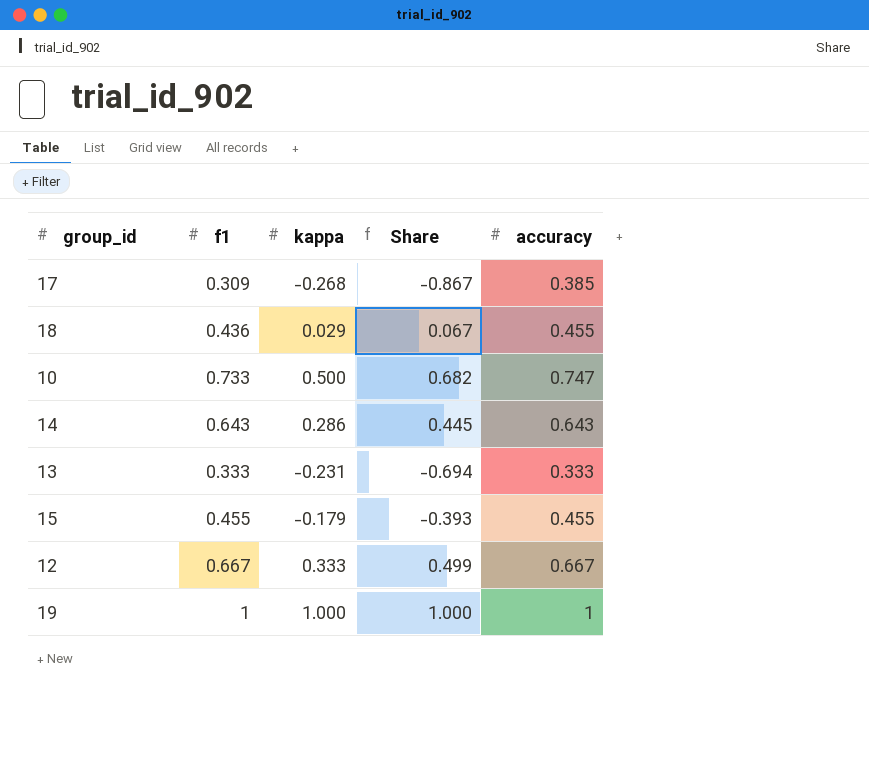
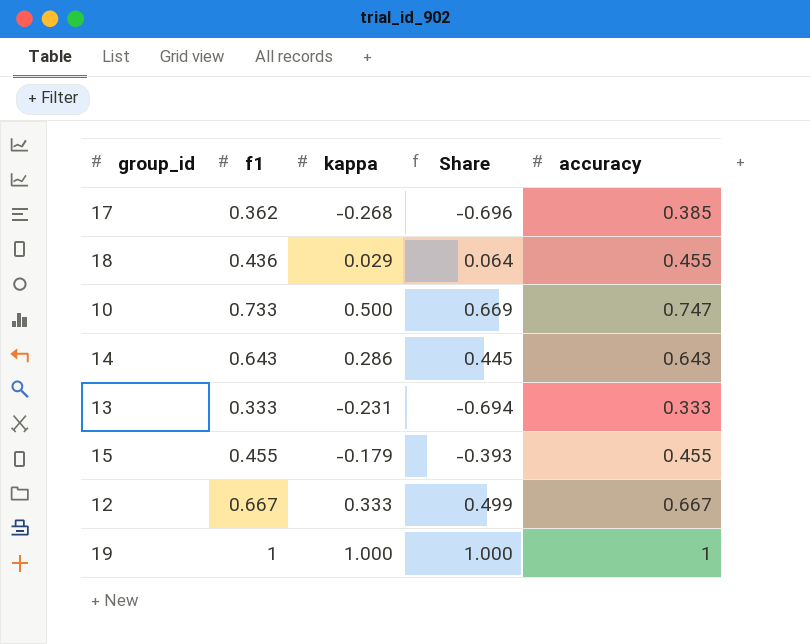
column Share | formula: [kappa] / [f1] -> [kappa] / [accuracy]
17 | f1: 0.309 -> 0.362

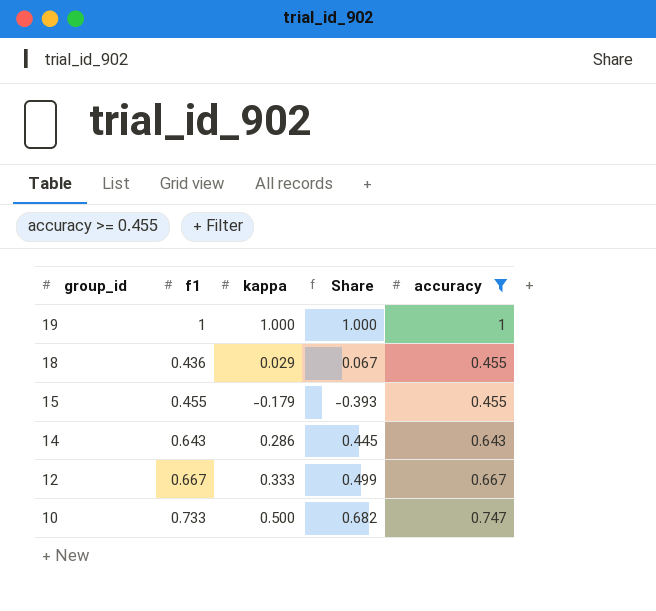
filter: none -> accuracy >= 0.455
row order: none -> group_id descending
column Share | formula: [kappa] / [accuracy] -> [kappa] / [f1]

